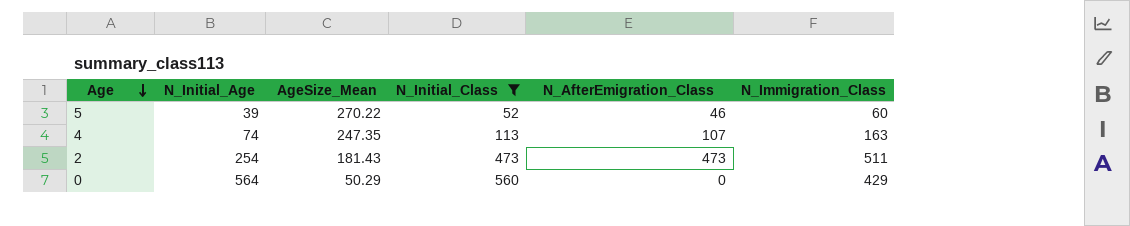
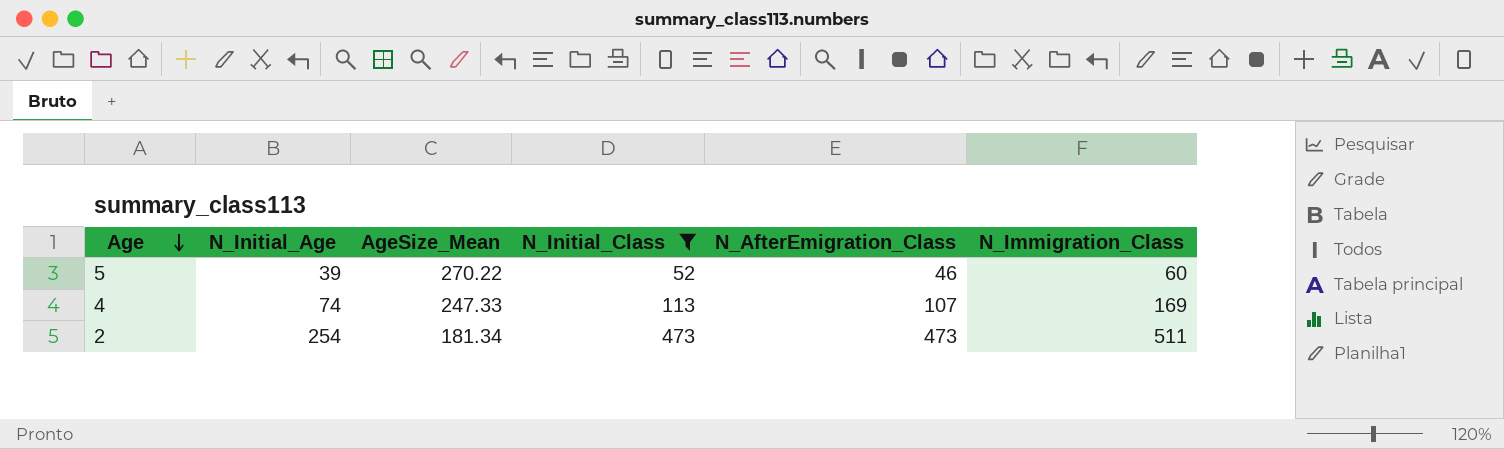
row 0: 564 | 50.29 | 560 | 0 | 429 -> none
4 | AgeSize_Mean: 247.35 -> 247.33
4 | N_Immigration_Class: 163 -> 169
2 | AgeSize_Mean: 181.43 -> 181.34

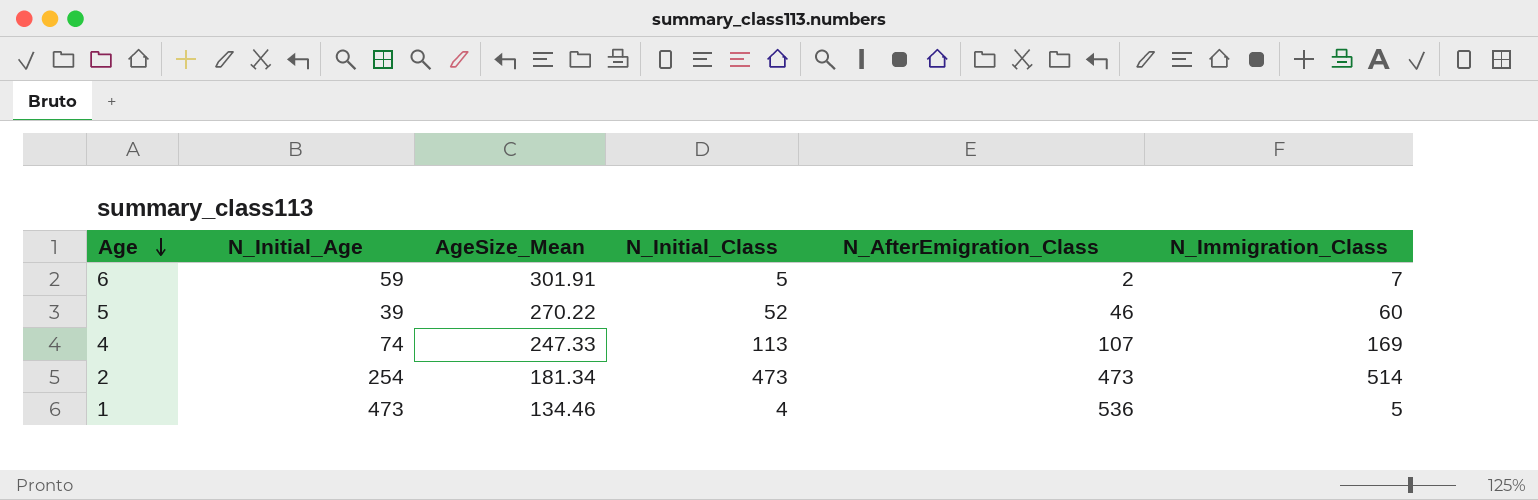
filter: N_Initial_Class >= 52 -> none
2 | N_Immigration_Class: 511 -> 514

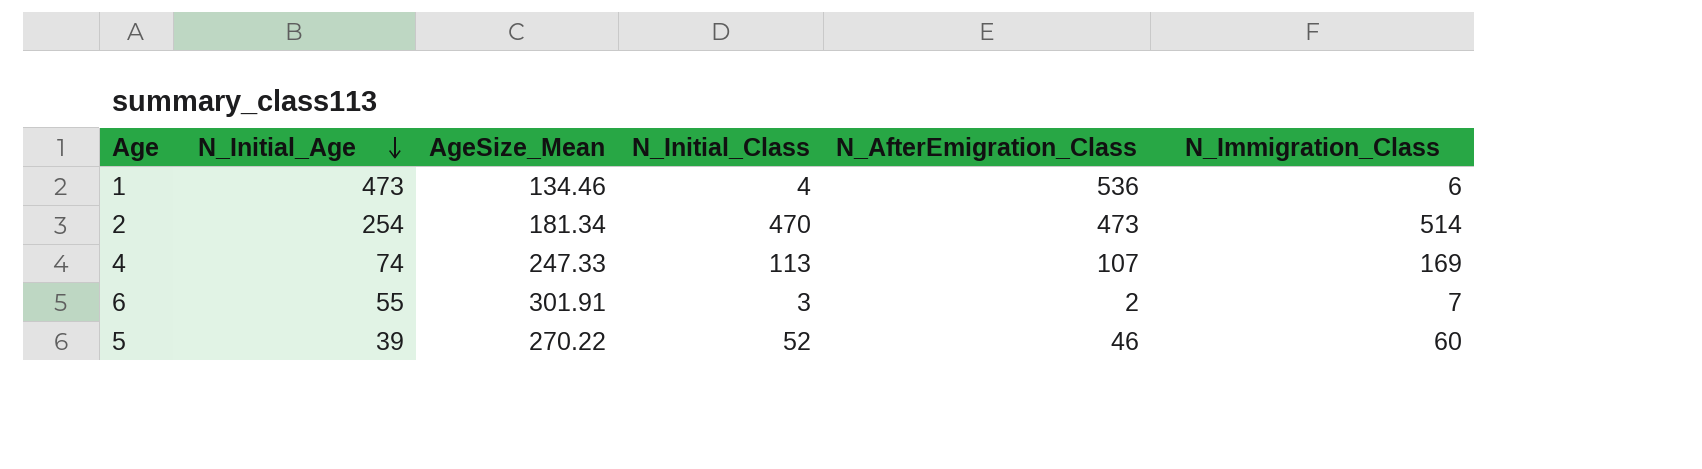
row order: Age descending -> N_Initial_Age descending
1 | N_Immigration_Class: 5 -> 6
2 | N_Initial_Class: 473 -> 470
6 | N_Initial_Age: 59 -> 55
6 | N_Initial_Class: 5 -> 3

